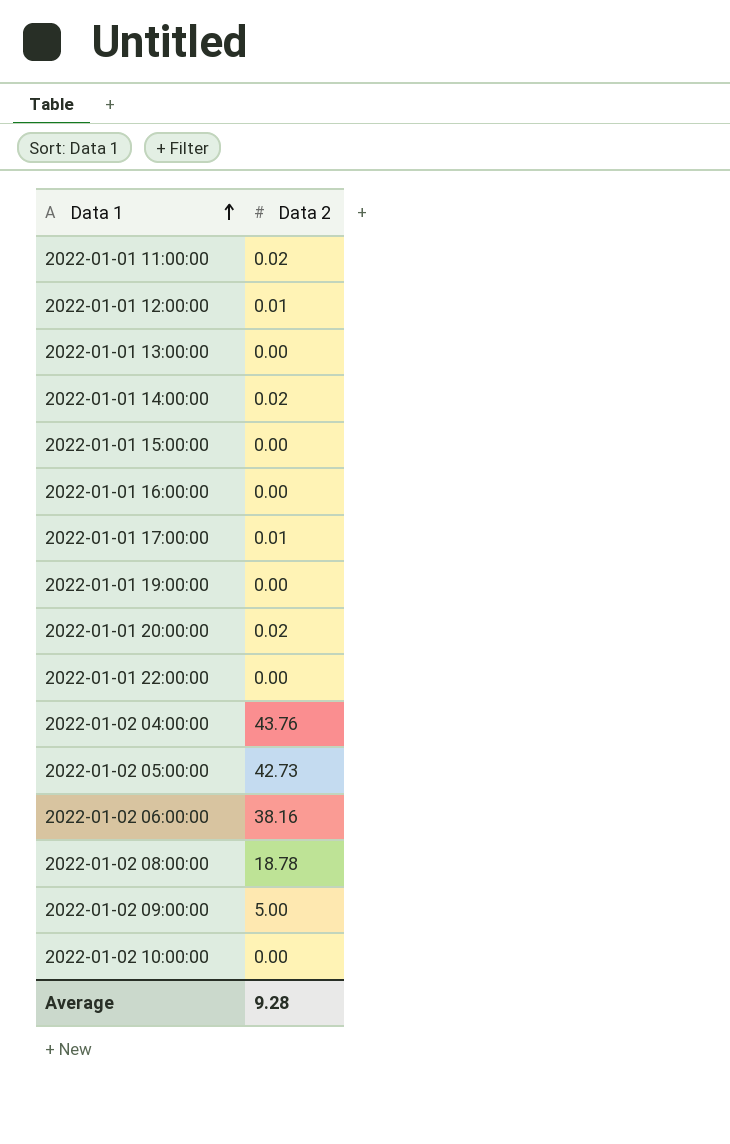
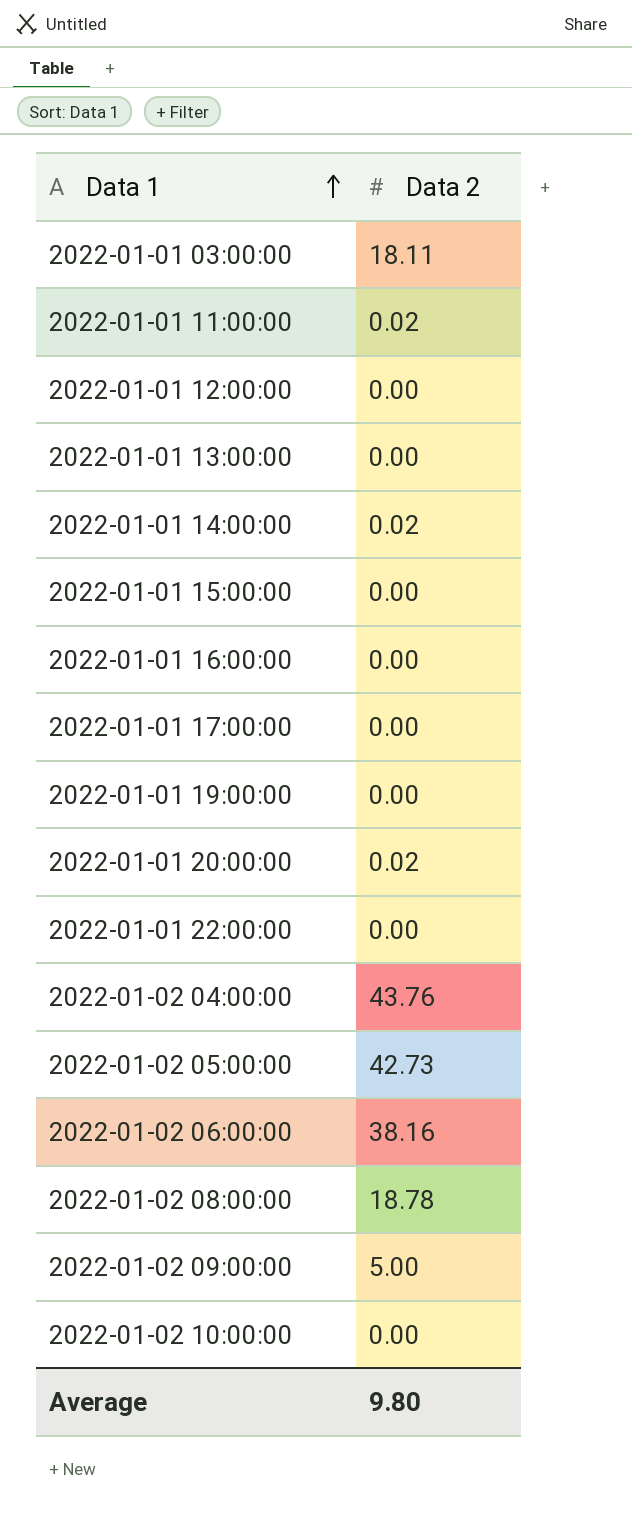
row 2022-01-01 03:00:00: none -> 18.11
2022-01-01 12:00:00 | Data 2: 0.01 -> 0.00
2022-01-01 17:00:00 | Data 2: 0.01 -> 0.00
Average | Data 2: 9.28 -> 9.80

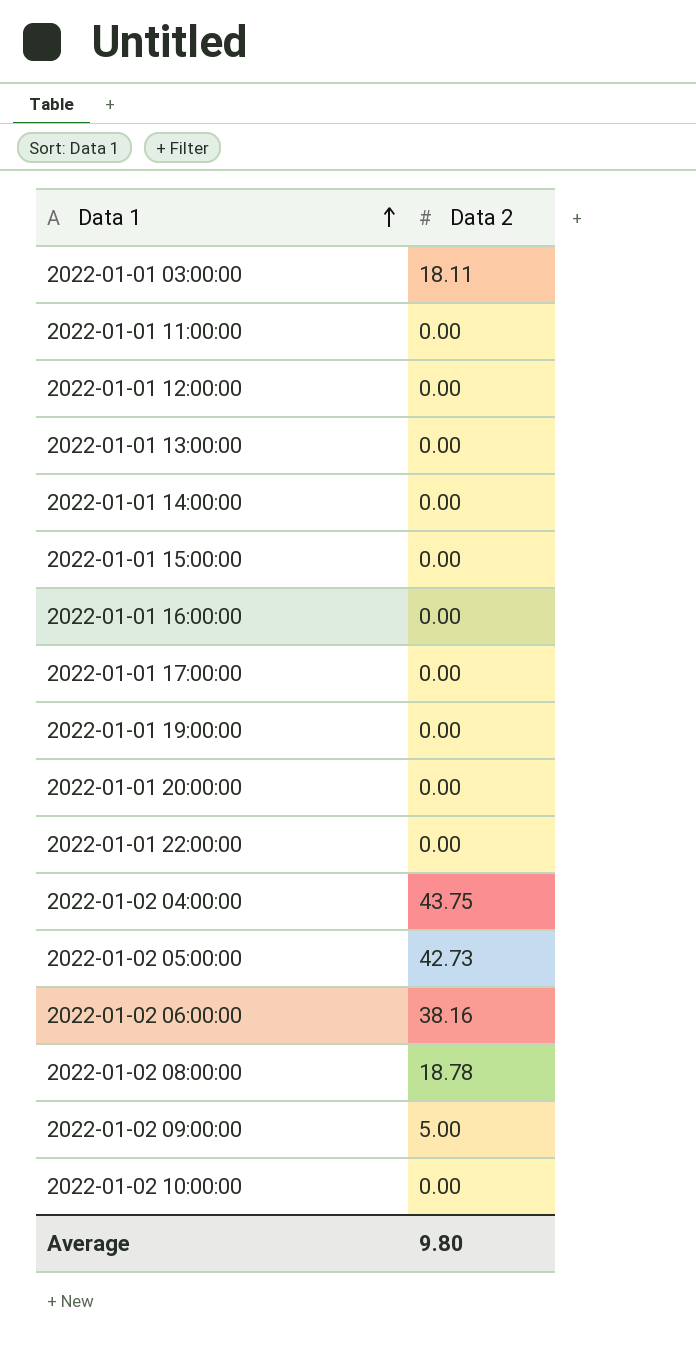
2022-01-01 11:00:00 | Data 2: 0.02 -> 0.00
2022-01-01 14:00:00 | Data 2: 0.02 -> 0.00
2022-01-01 20:00:00 | Data 2: 0.02 -> 0.00
2022-01-02 04:00:00 | Data 2: 43.76 -> 43.75

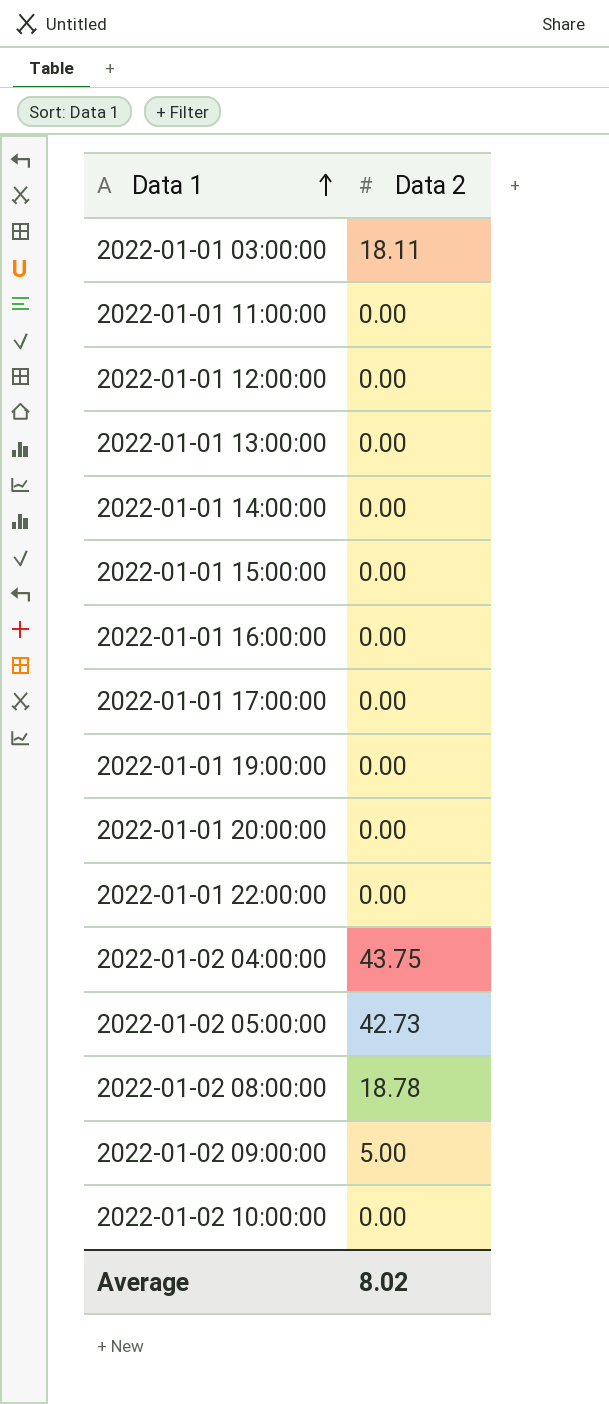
row 2022-01-02 06:00:00: 38.16 -> none
Average | Data 2: 9.80 -> 8.02

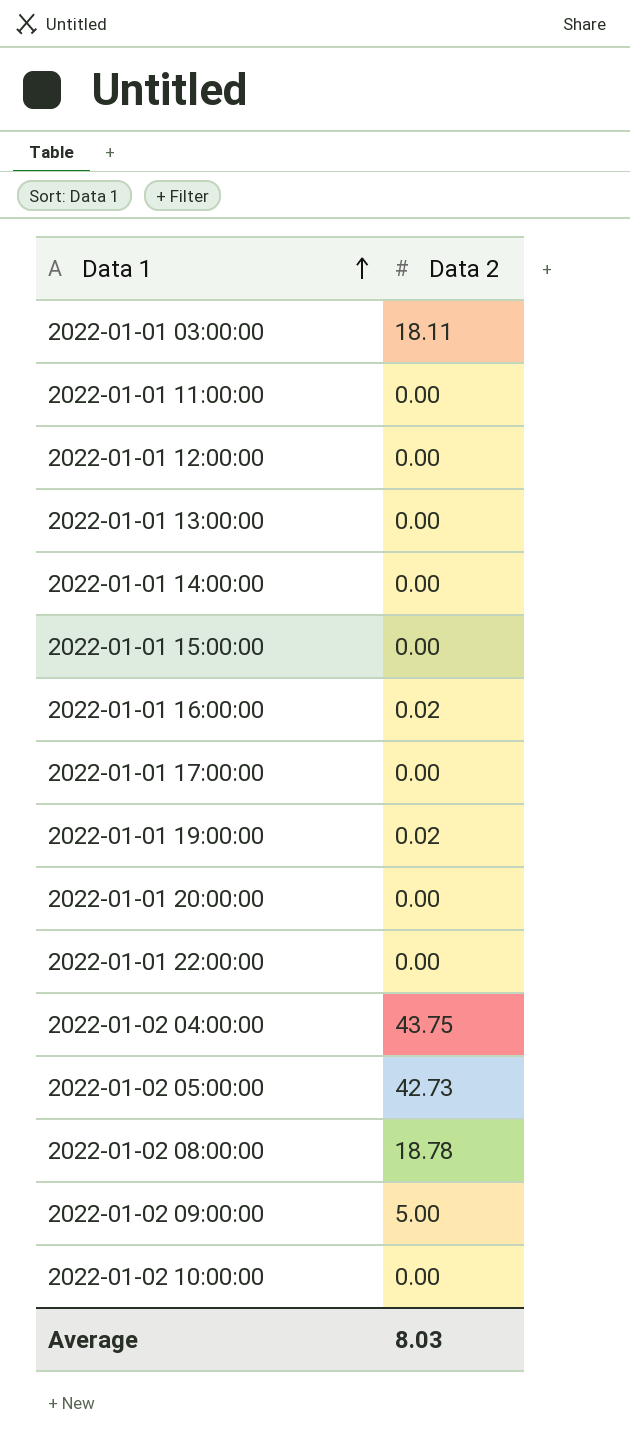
2022-01-01 16:00:00 | Data 2: 0.00 -> 0.02
2022-01-01 19:00:00 | Data 2: 0.00 -> 0.02
Average | Data 2: 8.02 -> 8.03

